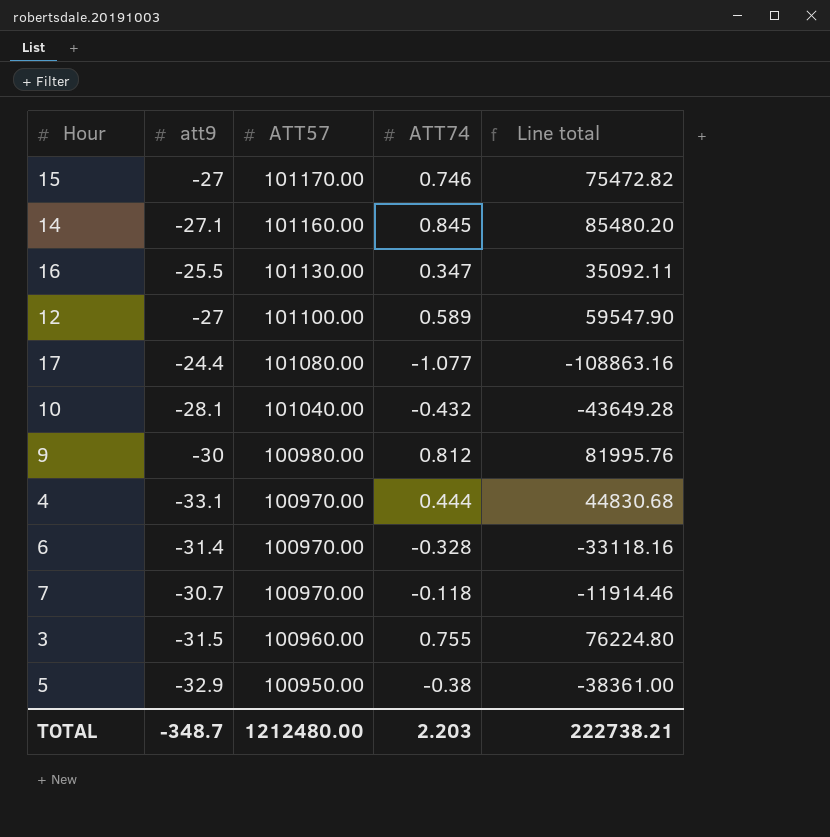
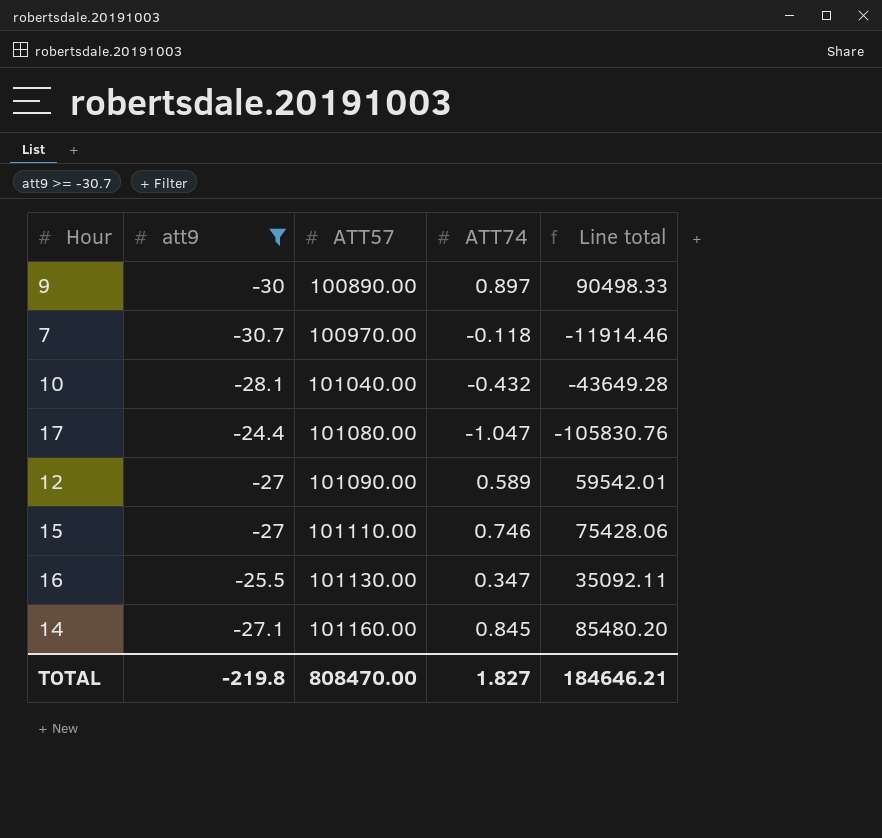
filter: none -> att9 >= -30.7
row order: ATT57 descending -> ATT57 ascending
9 | ATT57: 100980.00 -> 100890.00
9 | ATT74: 0.812 -> 0.897
9 | Line total: 81995.76 -> 90498.33
17 | ATT74: -1.077 -> -1.047
17 | Line total: -108863.16 -> -105830.76
12 | ATT57: 101100.00 -> 101090.00
12 | Line total: 59547.90 -> 59542.01
15 | ATT57: 101170.00 -> 101110.00
15 | Line total: 75472.82 -> 75428.06
TOTAL | att9: -348.7 -> -219.8
TOTAL | ATT57: 1212480.00 -> 808470.00
TOTAL | ATT74: 2.203 -> 1.827
TOTAL | Line total: 222738.21 -> 184646.21

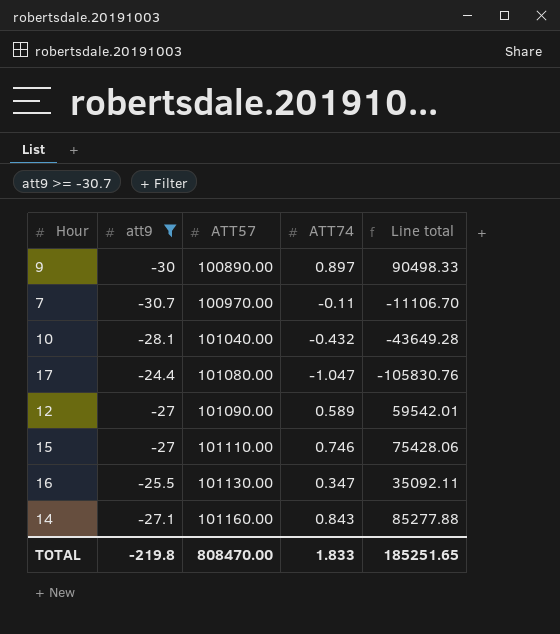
7 | ATT74: -0.118 -> -0.11
7 | Line total: -11914.46 -> -11106.70
14 | ATT74: 0.845 -> 0.843
14 | Line total: 85480.20 -> 85277.88
TOTAL | ATT74: 1.827 -> 1.833
TOTAL | Line total: 184646.21 -> 185251.65

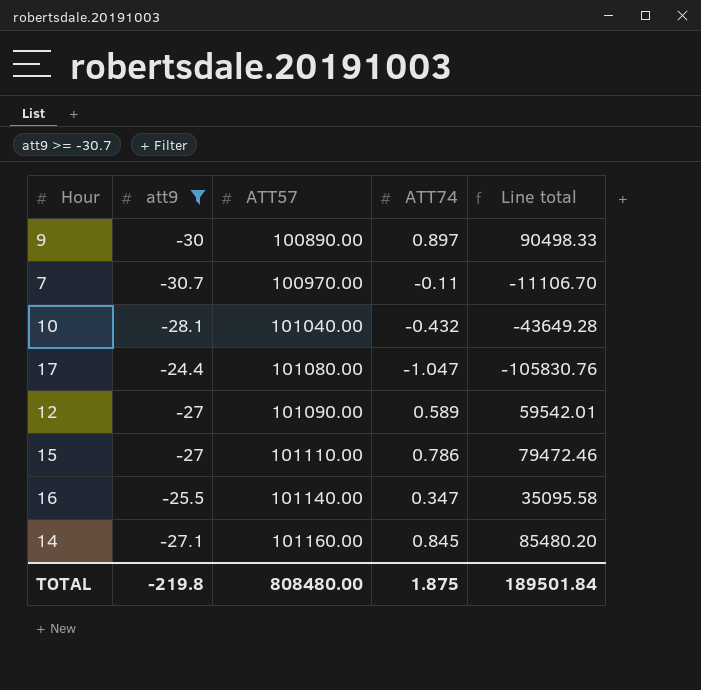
15 | ATT74: 0.746 -> 0.786
15 | Line total: 75428.06 -> 79472.46
16 | ATT57: 101130.00 -> 101140.00
16 | Line total: 35092.11 -> 35095.58
14 | ATT74: 0.843 -> 0.845
14 | Line total: 85277.88 -> 85480.20
TOTAL | ATT57: 808470.00 -> 808480.00
TOTAL | ATT74: 1.833 -> 1.875
TOTAL | Line total: 185251.65 -> 189501.84

